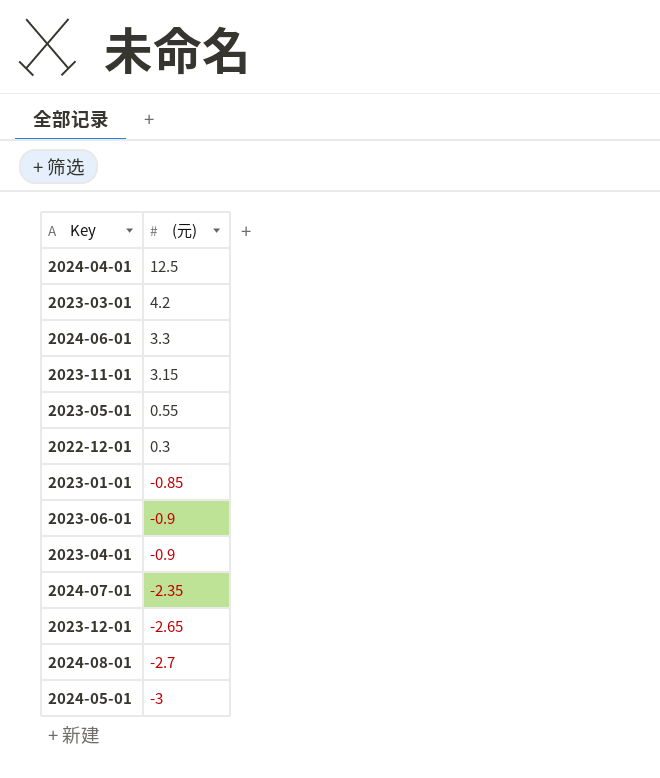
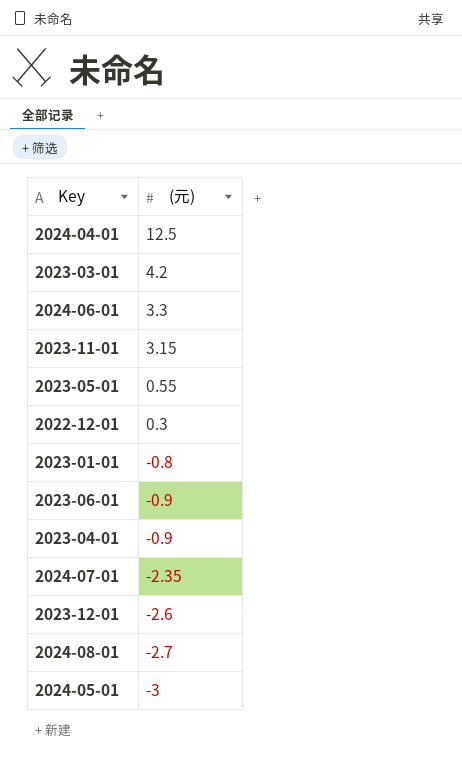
2023-01-01 | (元): -0.85 -> -0.8
2023-12-01 | (元): -2.65 -> -2.6

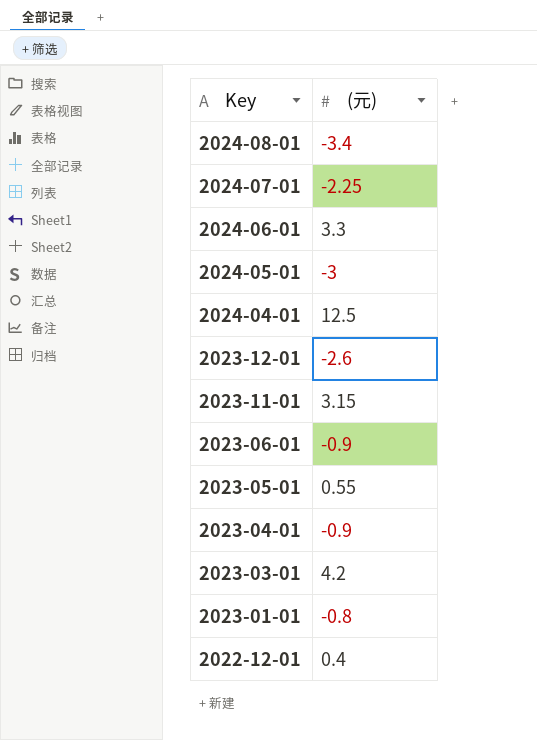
row order: (元) descending -> Key descending
2024-08-01 | (元): -2.7 -> -3.4
2024-07-01 | (元): -2.35 -> -2.25
2022-12-01 | (元): 0.3 -> 0.4

